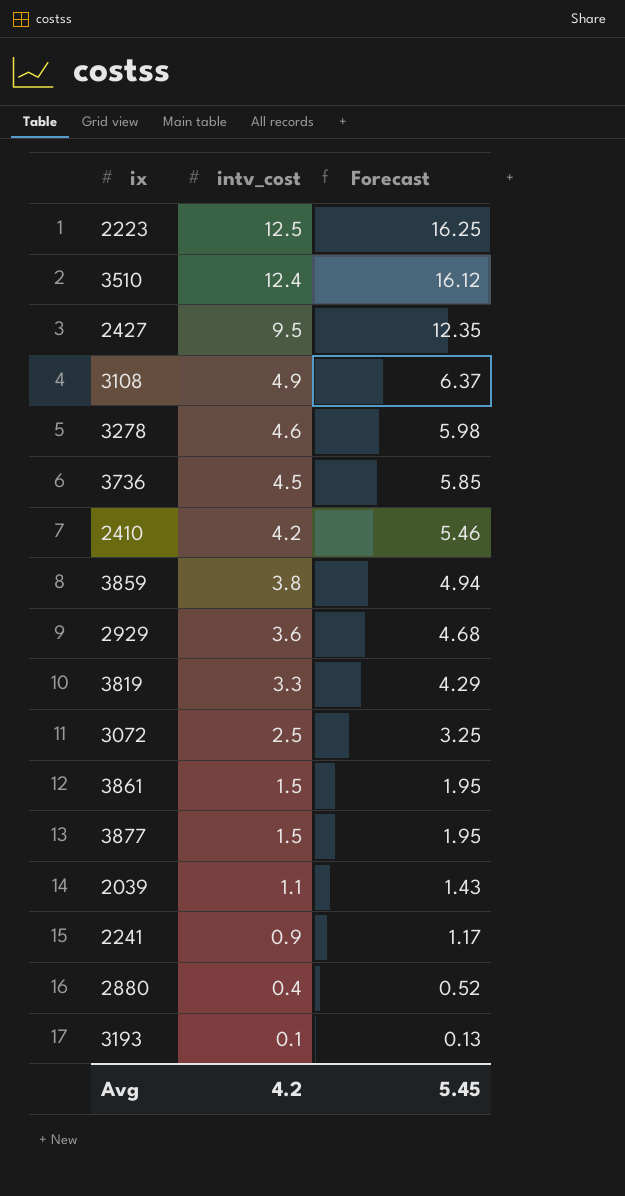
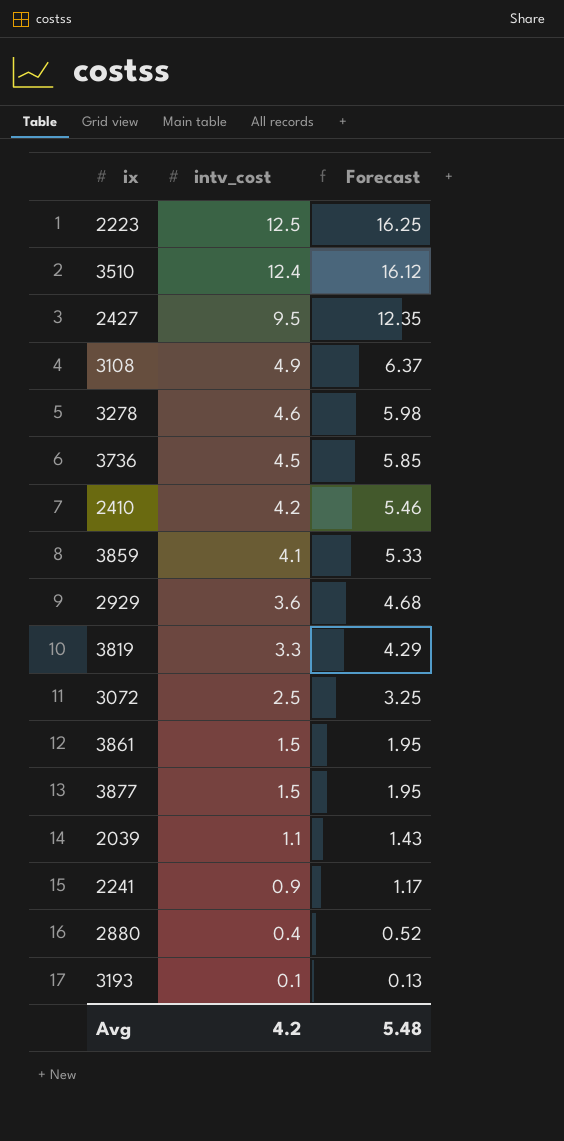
3859 | intv_cost: 3.8 -> 4.1
3859 | Forecast: 4.94 -> 5.33
Avg | Forecast: 5.45 -> 5.48

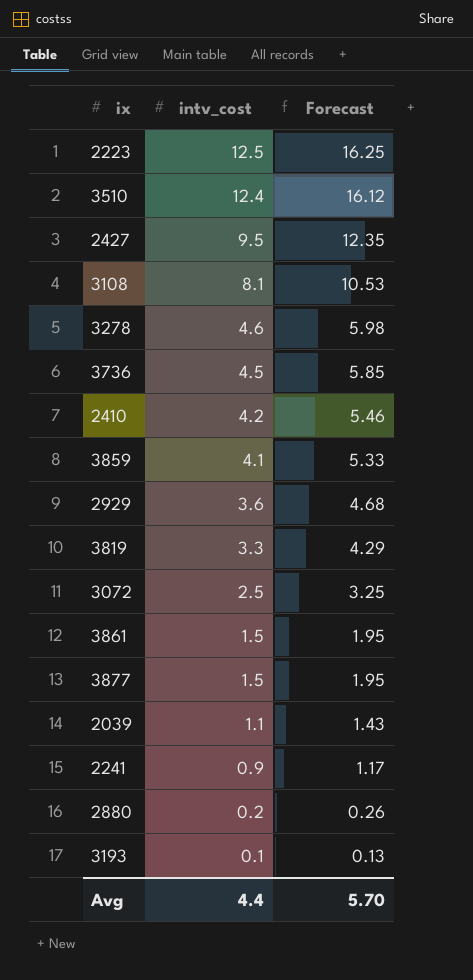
3108 | intv_cost: 4.9 -> 8.1
3108 | Forecast: 6.37 -> 10.53
2880 | intv_cost: 0.4 -> 0.2
2880 | Forecast: 0.52 -> 0.26
Avg | intv_cost: 4.2 -> 4.4
Avg | Forecast: 5.48 -> 5.70

